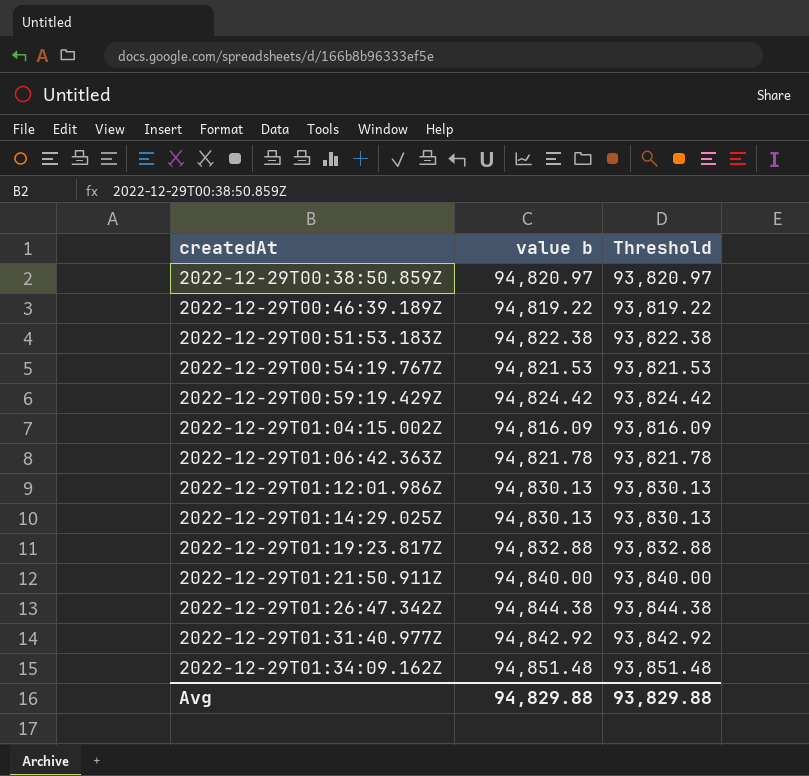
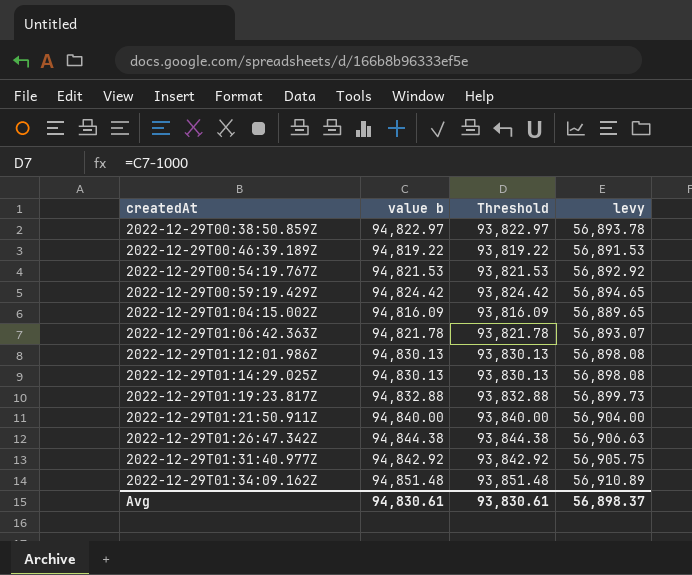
column levy | formula: none -> [value b] * 0.6
row 2022-12-29T00:51:53.183Z: 94,822.38 | 93,822.38 -> none
2022-12-29T00:38:50.859Z | value b: 94,820.97 -> 94,822.97
2022-12-29T00:38:50.859Z | Threshold: 93,820.97 -> 93,822.97
Avg | value b: 94,829.88 -> 94,830.61
Avg | Threshold: 93,829.88 -> 93,830.61

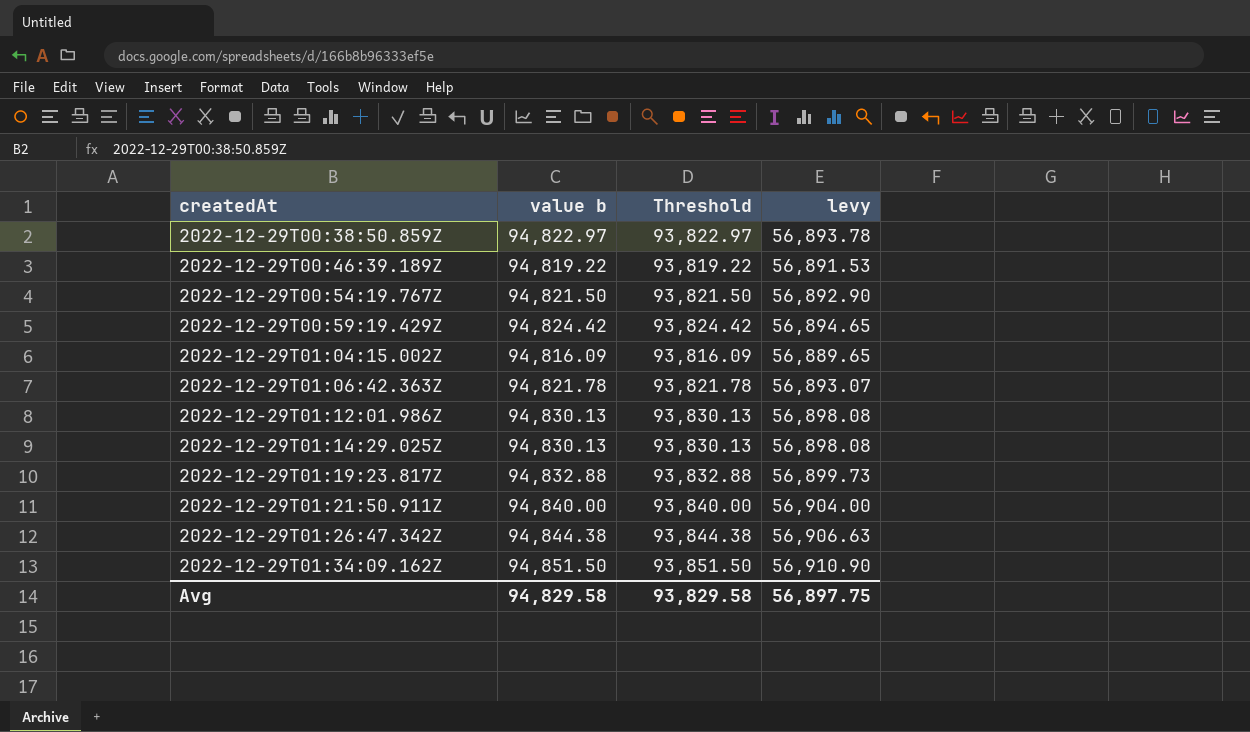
row 2022-12-29T01:31:40.977Z: 94,842.92 | 93,842.92 | 56,905.75 -> none
2022-12-29T00:54:19.767Z | value b: 94,821.53 -> 94,821.50
2022-12-29T00:54:19.767Z | Threshold: 93,821.53 -> 93,821.50
2022-12-29T00:54:19.767Z | levy: 56,892.92 -> 56,892.90
2022-12-29T01:34:09.162Z | value b: 94,851.48 -> 94,851.50
2022-12-29T01:34:09.162Z | Threshold: 93,851.48 -> 93,851.50
2022-12-29T01:34:09.162Z | levy: 56,910.89 -> 56,910.90
Avg | value b: 94,830.61 -> 94,829.58
Avg | Threshold: 93,830.61 -> 93,829.58
Avg | levy: 56,898.37 -> 56,897.75

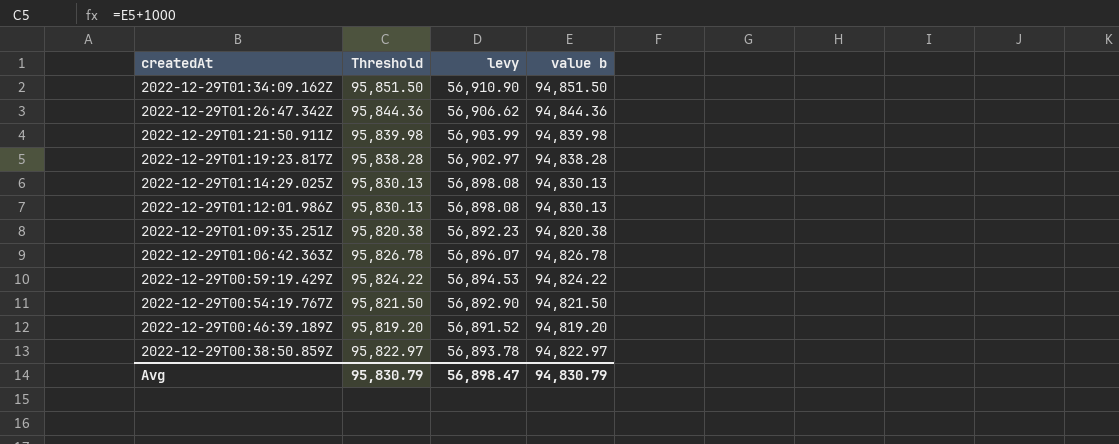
row order: createdAt ascending -> createdAt descending
column Threshold | formula: [value b] - 1000 -> [value b] + 1000
column value b | position: 2 -> 4
row 2022-12-29T01:04:15.002Z: 94,816.09 | 93,816.09 | 56,889.65 -> none
2022-12-29T01:26:47.342Z | levy: 56,906.63 -> 56,906.62
2022-12-29T01:26:47.342Z | value b: 94,844.38 -> 94,844.36
2022-12-29T01:21:50.911Z | levy: 56,904.00 -> 56,903.99
2022-12-29T01:21:50.911Z | value b: 94,840.00 -> 94,839.98
2022-12-29T01:19:23.817Z | levy: 56,899.73 -> 56,902.97
2022-12-29T01:19:23.817Z | value b: 94,832.88 -> 94,838.28
row 2022-12-29T01:09:35.251Z: none -> 95,820.38 | 56,892.23 | 94,820.38
2022-12-29T01:06:42.363Z | levy: 56,893.07 -> 56,896.07
2022-12-29T01:06:42.363Z | value b: 94,821.78 -> 94,826.78
2022-12-29T00:59:19.429Z | levy: 56,894.65 -> 56,894.53
2022-12-29T00:59:19.429Z | value b: 94,824.42 -> 94,824.22
2022-12-29T00:46:39.189Z | levy: 56,891.53 -> 56,891.52
2022-12-29T00:46:39.189Z | value b: 94,819.22 -> 94,819.20
Avg | Threshold: 93,829.58 -> 95,830.79
Avg | levy: 56,897.75 -> 56,898.47
Avg | value b: 94,829.58 -> 94,830.79

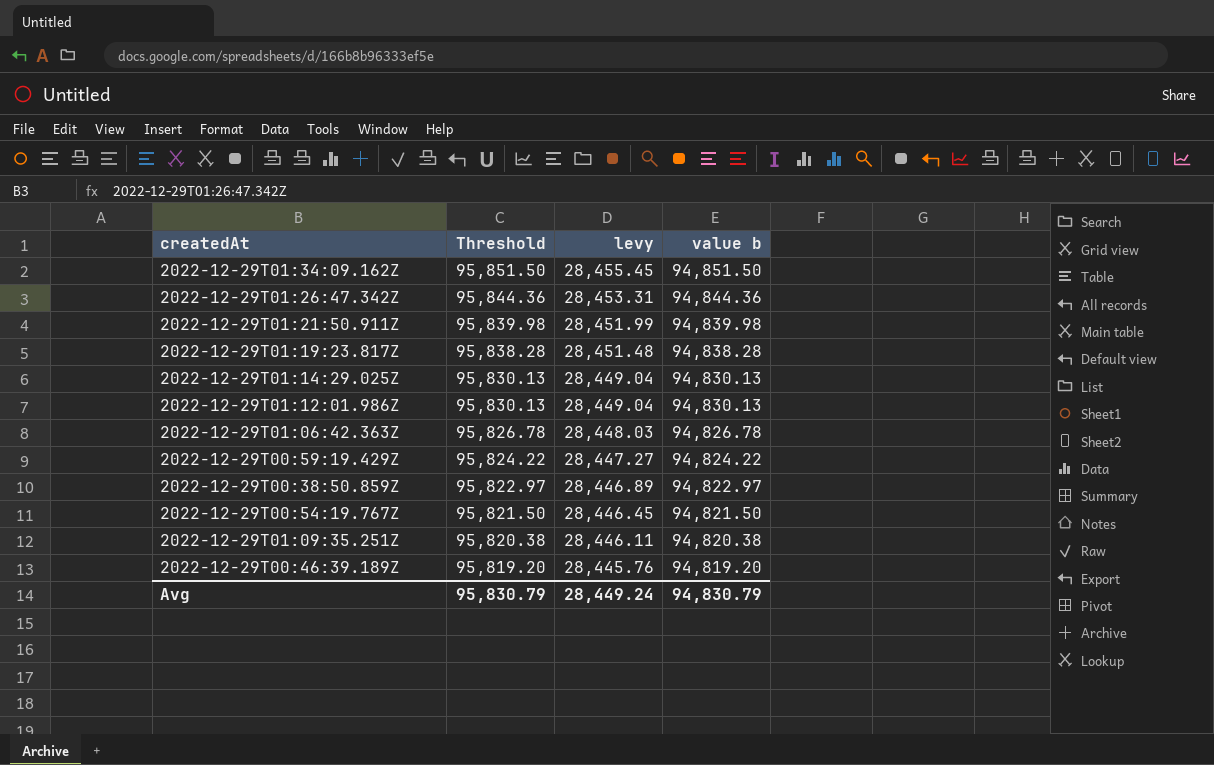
row order: createdAt descending -> Threshold descending
column levy | formula: [value b] * 0.6 -> [value b] * 0.3
Avg | levy: 56,898.47 -> 28,449.24

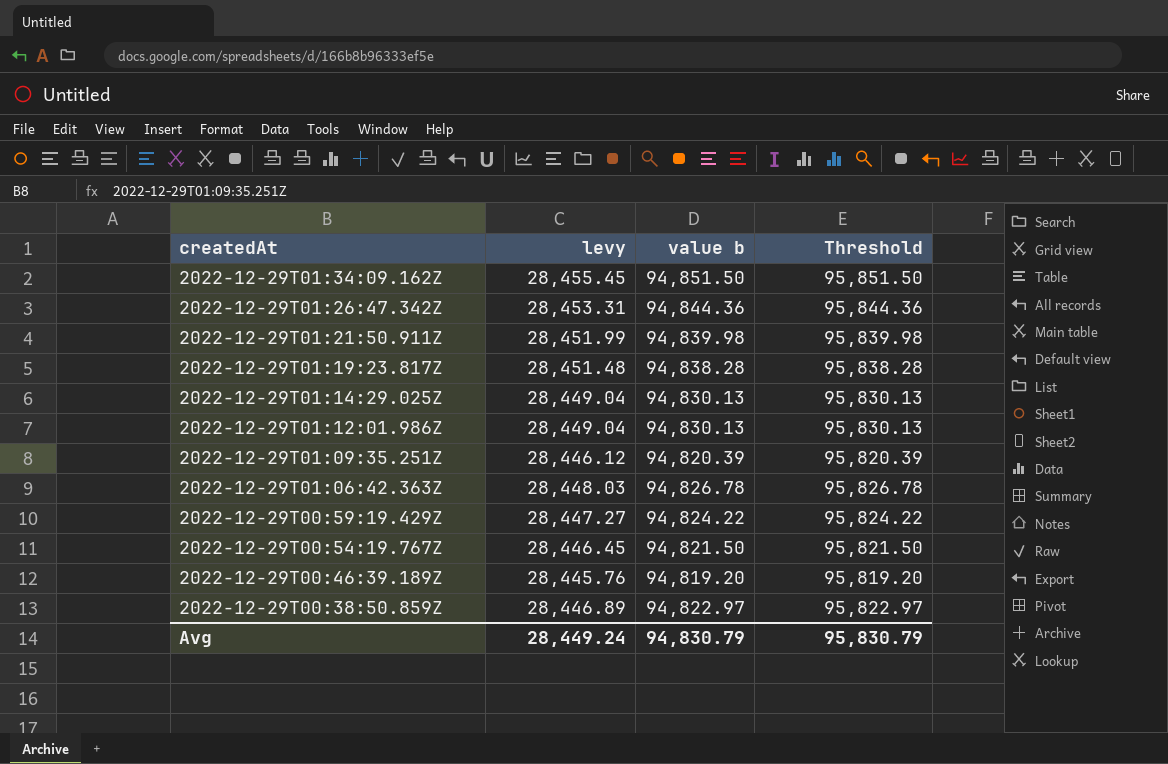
row order: Threshold descending -> createdAt descending
column Threshold | position: 2 -> 4
2022-12-29T01:09:35.251Z | levy: 28,446.11 -> 28,446.12
2022-12-29T01:09:35.251Z | value b: 94,820.38 -> 94,820.39
2022-12-29T01:09:35.251Z | Threshold: 95,820.38 -> 95,820.39

